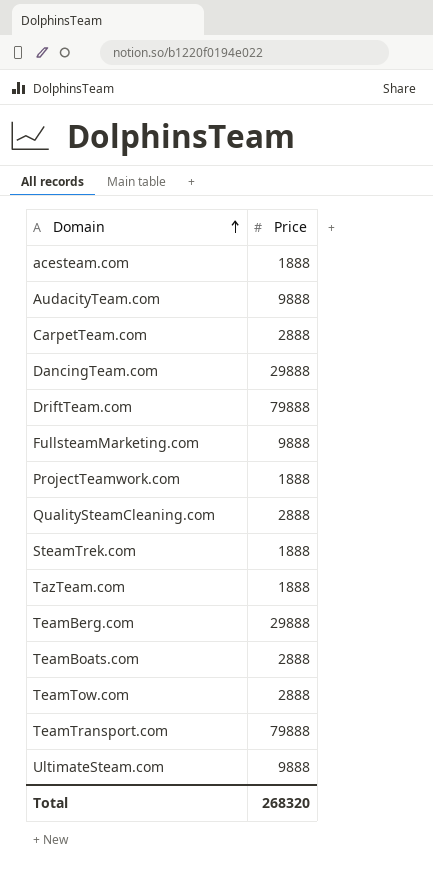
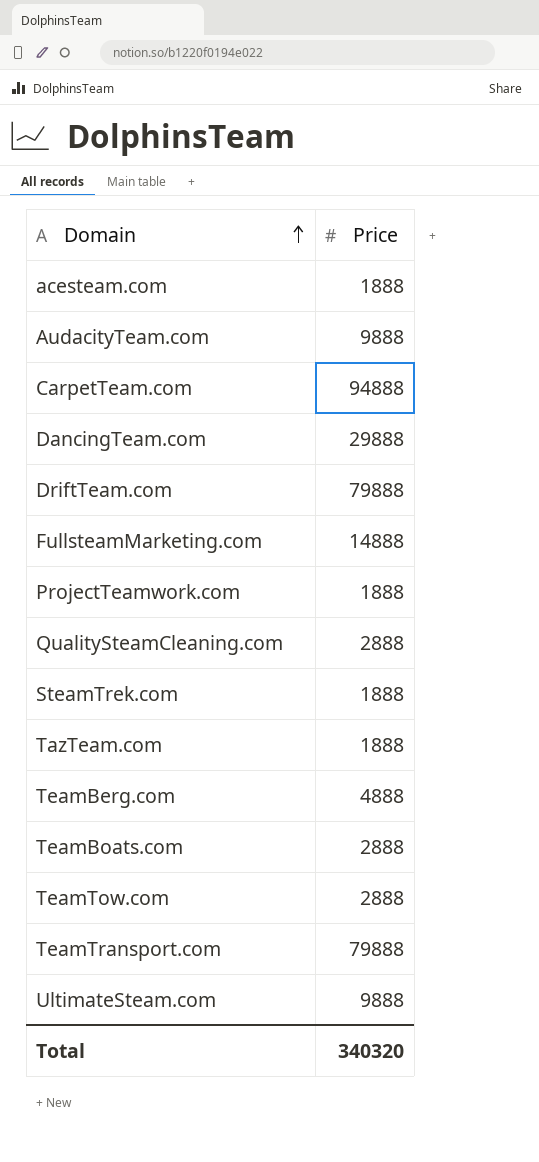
CarpetTeam.com | Price: 2888 -> 94888
FullsteamMarketing.com | Price: 9888 -> 14888
TeamBerg.com | Price: 29888 -> 4888
Total | Price: 268320 -> 340320

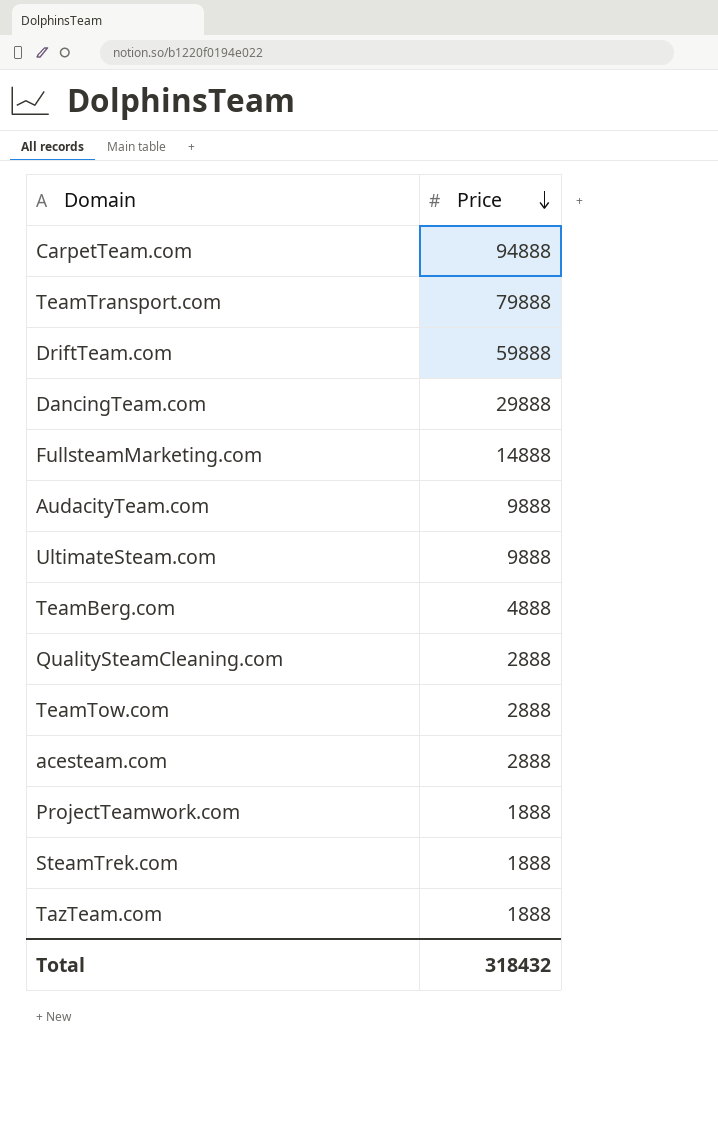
row order: Domain ascending -> Price descending
row TeamBoats.com: 2888 -> none
DriftTeam.com | Price: 79888 -> 59888
acesteam.com | Price: 1888 -> 2888
Total | Price: 340320 -> 318432

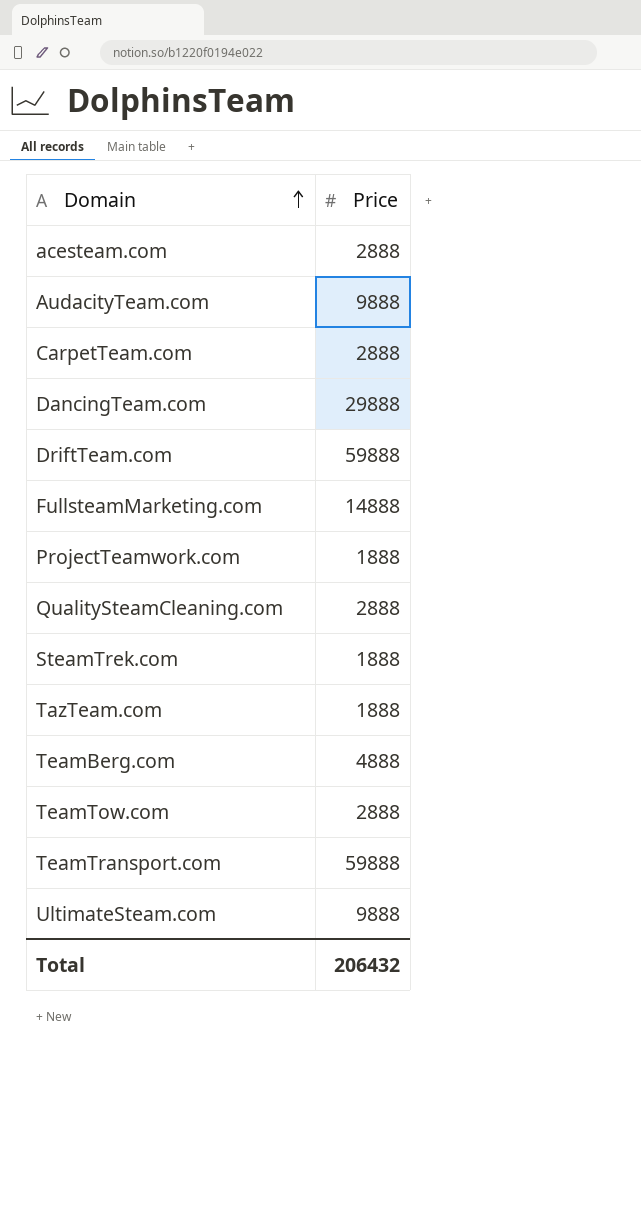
row order: Price descending -> Domain ascending
CarpetTeam.com | Price: 94888 -> 2888
TeamTransport.com | Price: 79888 -> 59888
Total | Price: 318432 -> 206432

